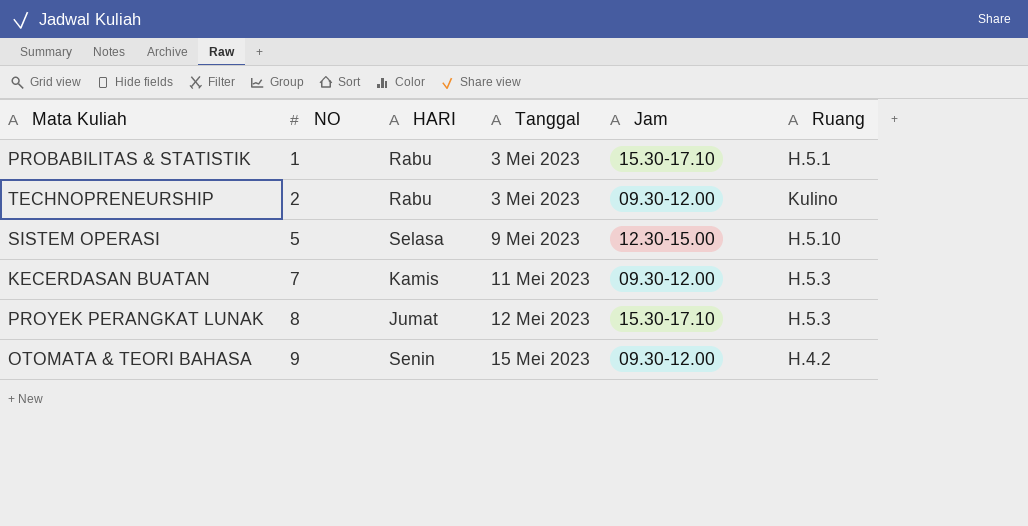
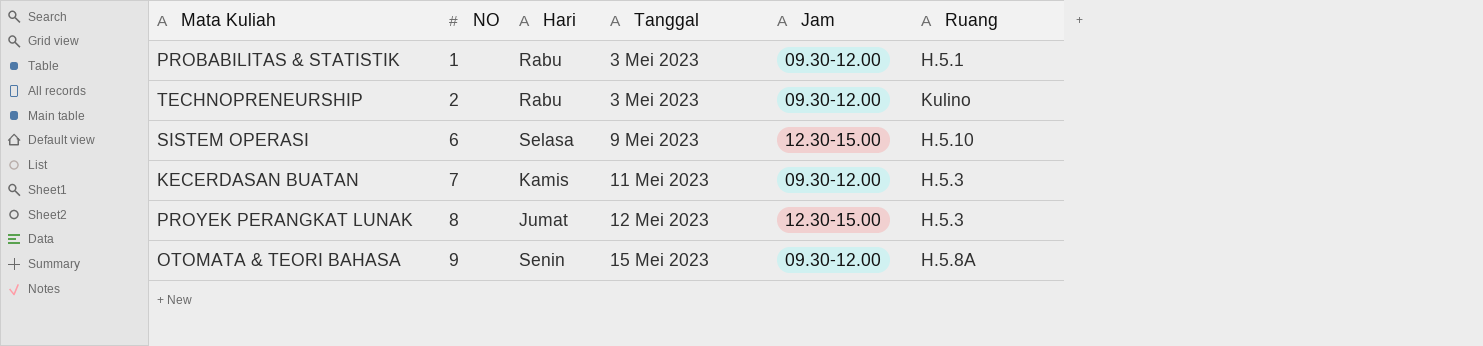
column name: HARI -> Hari
PROBABILITAS & STATISTIK | Jam: 15.30-17.10 -> 09.30-12.00
SISTEM OPERASI | NO: 5 -> 6
PROYEK PERANGKAT LUNAK | Jam: 15.30-17.10 -> 12.30-15.00
OTOMATA & TEORI BAHASA | Ruang: H.4.2 -> H.5.8A

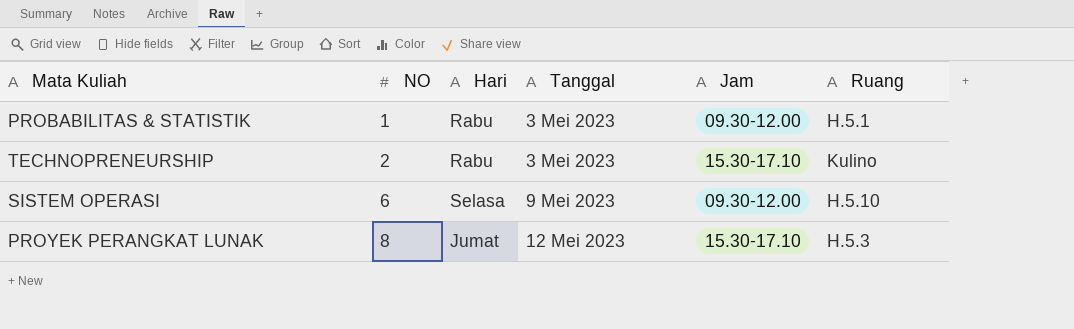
row KECERDASAN BUATAN: 7 | Kamis | 11 Mei 2023 | 09.30-12.00 | H.5.3 -> none
row OTOMATA & TEORI BAHASA: 9 | Senin | 15 Mei 2023 | 09.30-12.00 | H.5.8A -> none
TECHNOPRENEURSHIP | Jam: 09.30-12.00 -> 15.30-17.10
SISTEM OPERASI | Jam: 12.30-15.00 -> 09.30-12.00
PROYEK PERANGKAT LUNAK | Jam: 12.30-15.00 -> 15.30-17.10

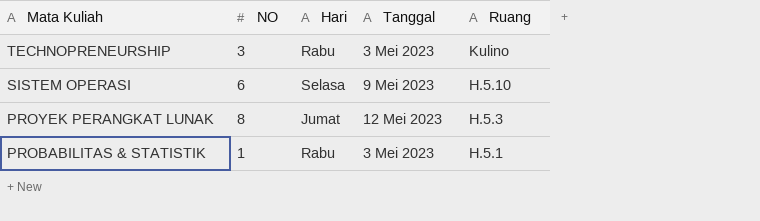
row order: NO ascending -> Mata Kuliah descending
column Jam | position: 5 -> none
TECHNOPRENEURSHIP | NO: 2 -> 3

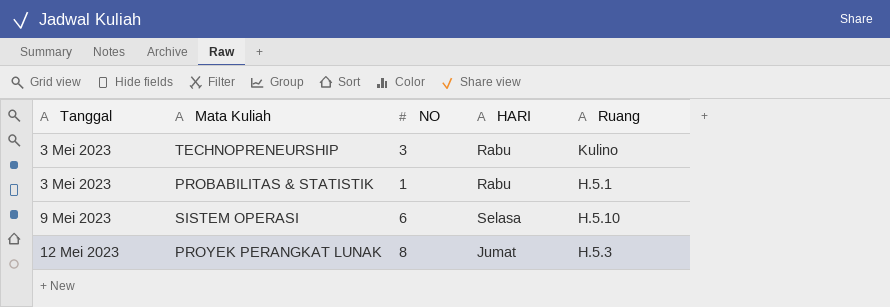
row order: Mata Kuliah descending -> Tanggal ascending
column Tanggal | position: 4 -> 1
column name: Hari -> HARI

